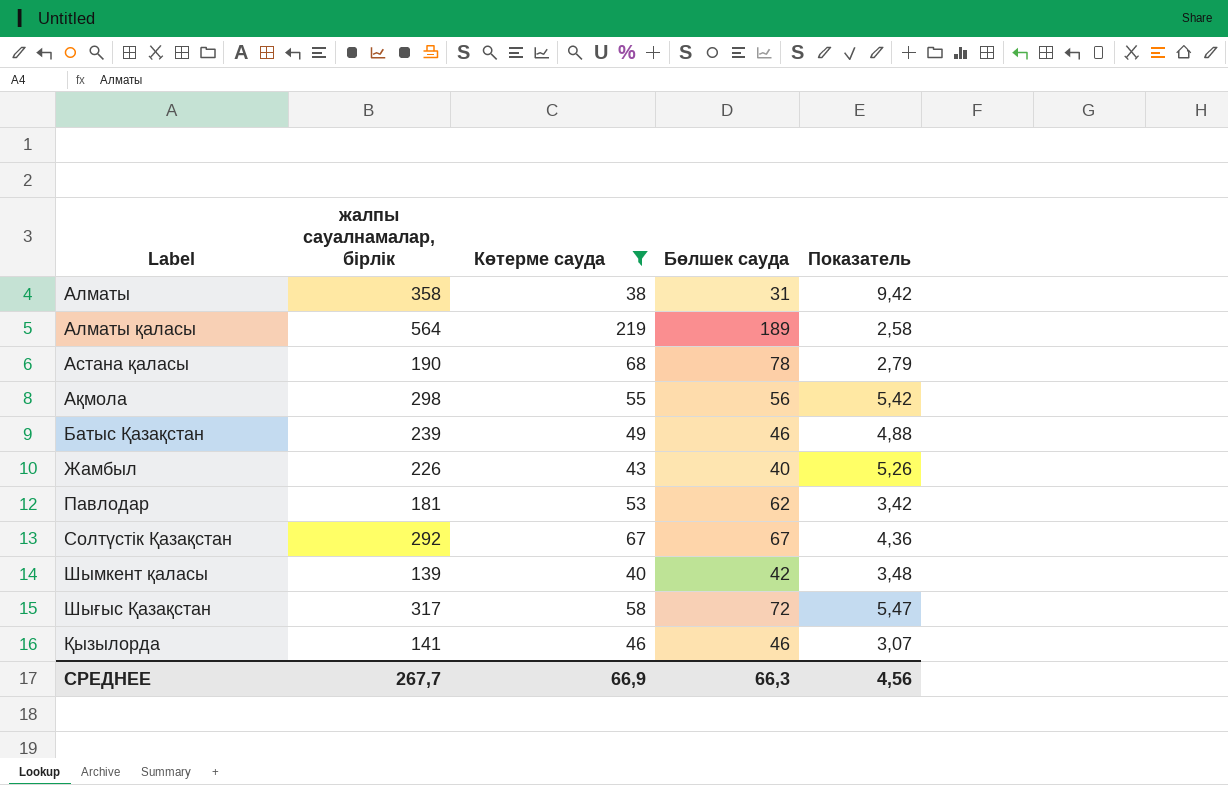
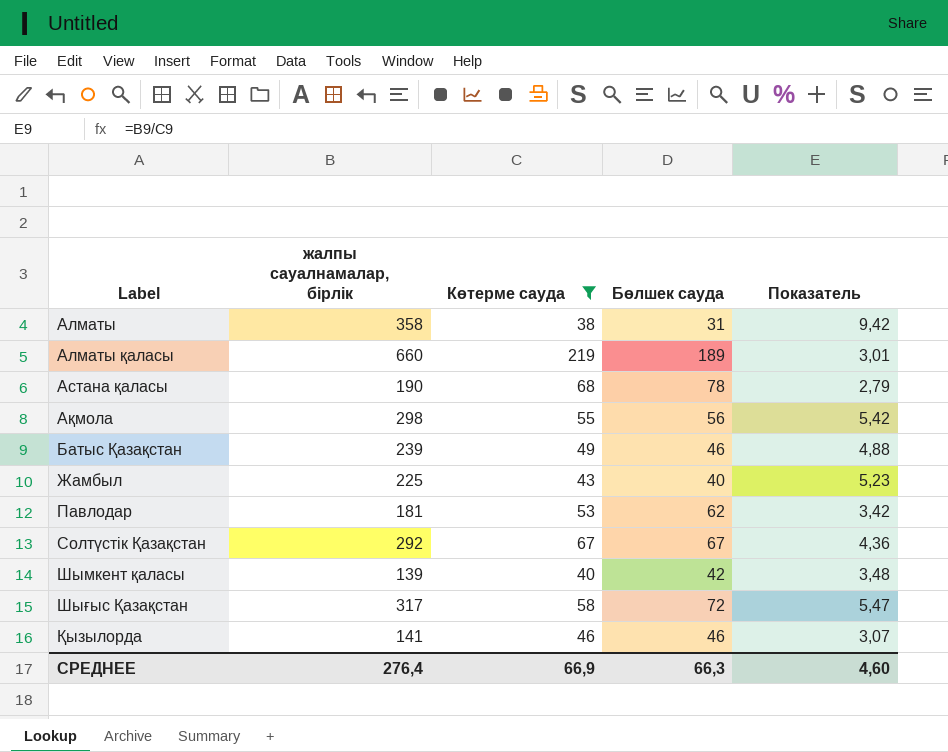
Алматы қаласы | жалпы сауалнамалар, бірлік: 564 -> 660
Алматы қаласы | Показатель: 2,58 -> 3,01
Жамбыл | жалпы сауалнамалар, бірлік: 226 -> 225
Жамбыл | Показатель: 5,26 -> 5,23
СРЕДНЕЕ | жалпы сауалнамалар, бірлік: 267,7 -> 276,4
СРЕДНЕЕ | Показатель: 4,56 -> 4,60

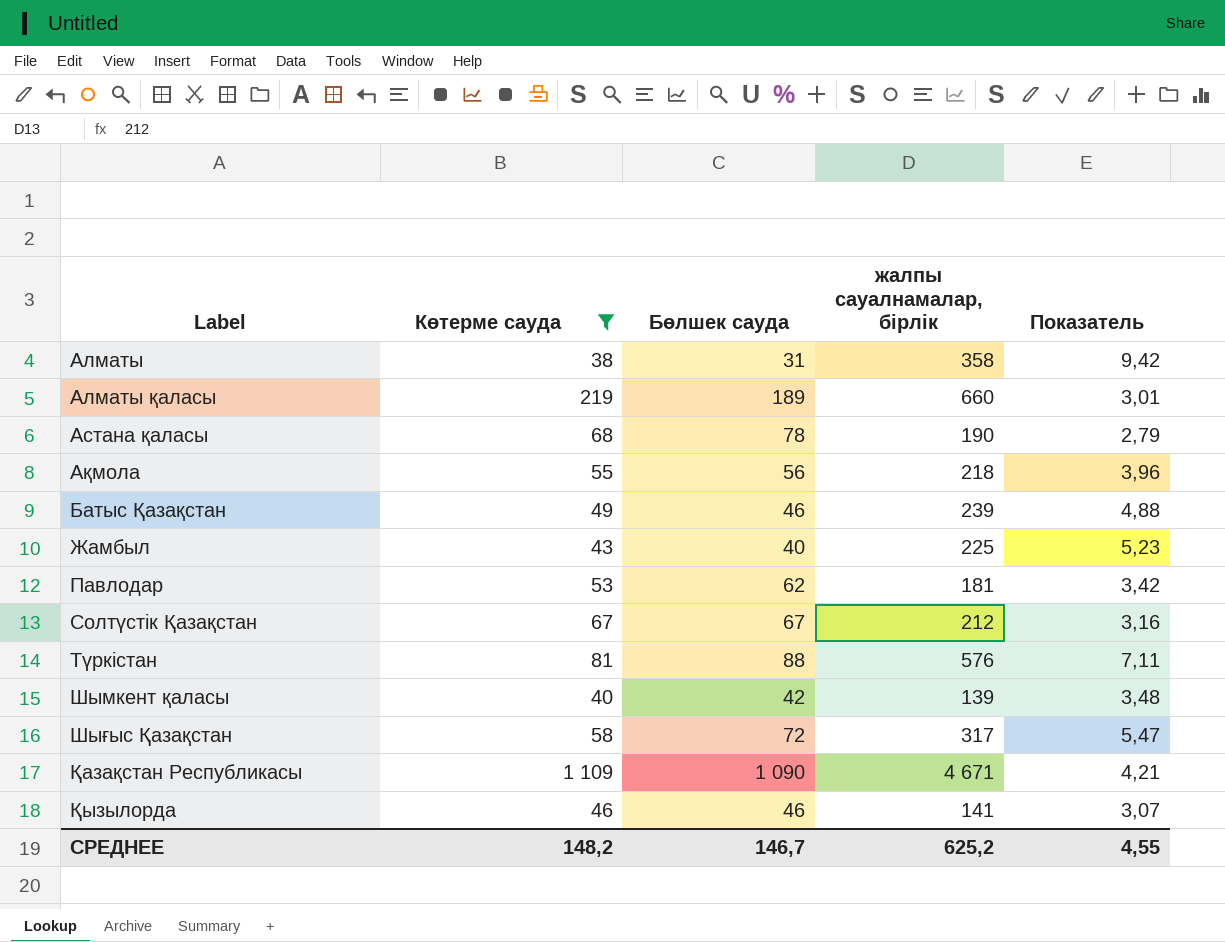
column жалпы сауалнамалар, бірлік | position: 2 -> 4
Ақмола | жалпы сауалнамалар, бірлік: 298 -> 218
Ақмола | Показатель: 5,42 -> 3,96
Солтүстік Қазақстан | жалпы сауалнамалар, бірлік: 292 -> 212
Солтүстік Қазақстан | Показатель: 4,36 -> 3,16
row Түркістан: none -> 81 | 88 | 576 | 7,11
row Қазақстан Республикасы: none -> 1 109 | 1 090 | 4 671 | 4,21
СРЕДНЕЕ | Көтерме сауда: 66,9 -> 148,2
СРЕДНЕЕ | Бөлшек сауда: 66,3 -> 146,7
СРЕДНЕЕ | жалпы сауалнамалар, бірлік: 276,4 -> 625,2
СРЕДНЕЕ | Показатель: 4,60 -> 4,55

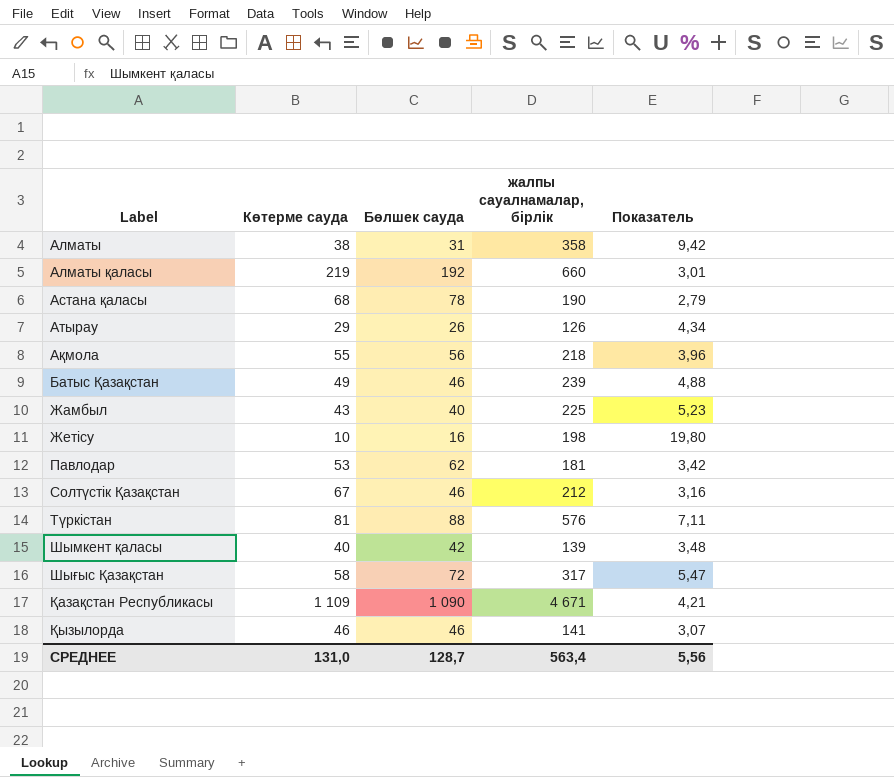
filter: Көтерме сауда >= 38 -> none
Алматы қаласы | Бөлшек сауда: 189 -> 192
Солтүстік Қазақстан | Бөлшек сауда: 67 -> 46
СРЕДНЕЕ | Көтерме сауда: 148,2 -> 131,0
СРЕДНЕЕ | Бөлшек сауда: 146,7 -> 128,7
СРЕДНЕЕ | жалпы сауалнамалар, бірлік: 625,2 -> 563,4
СРЕДНЕЕ | Показатель: 4,55 -> 5,56

